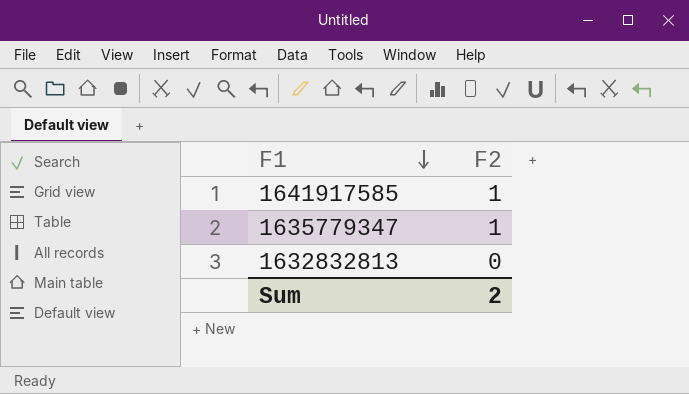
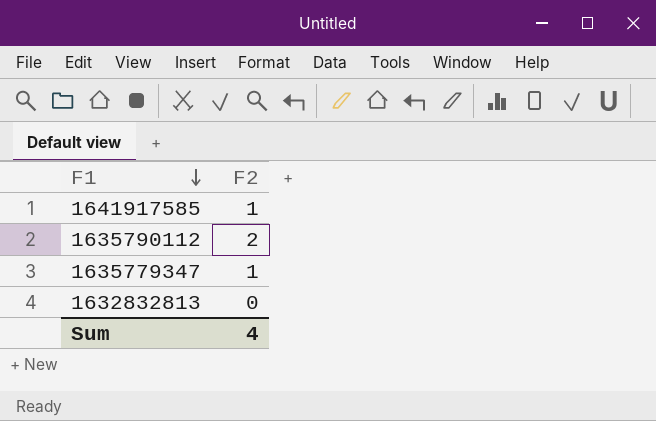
row 1635790112: none -> 2
Sum | F2: 2 -> 4

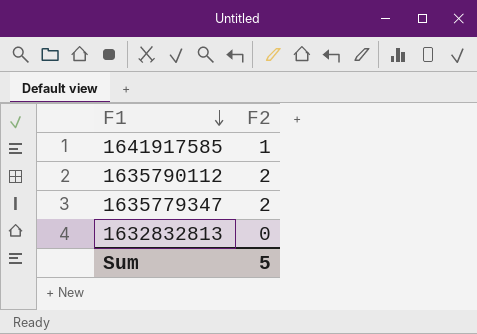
1635779347 | F2: 1 -> 2
Sum | F2: 4 -> 5

